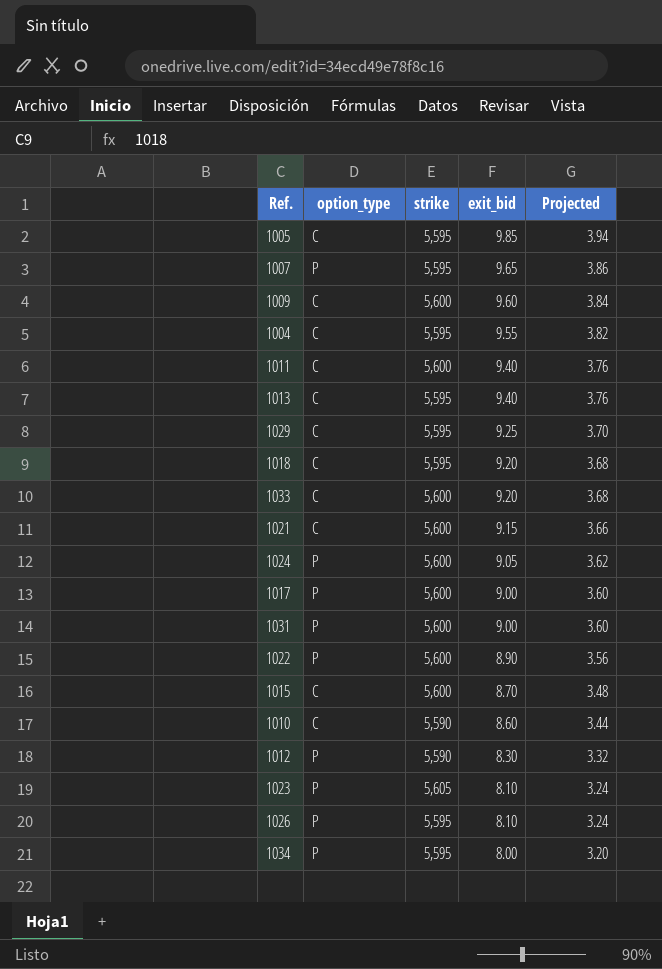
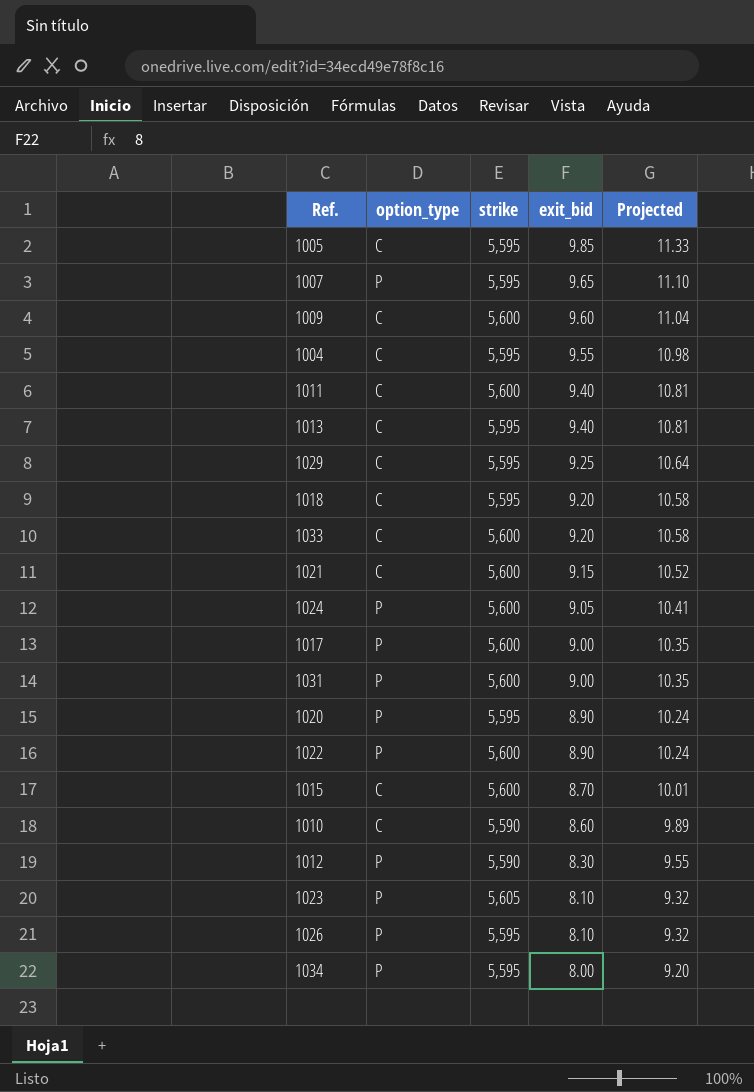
column Projected | formula: [exit_bid] * 0.4 -> [exit_bid] * 1.15
row 1020: none -> P | 5,595 | 8.90 | 10.24

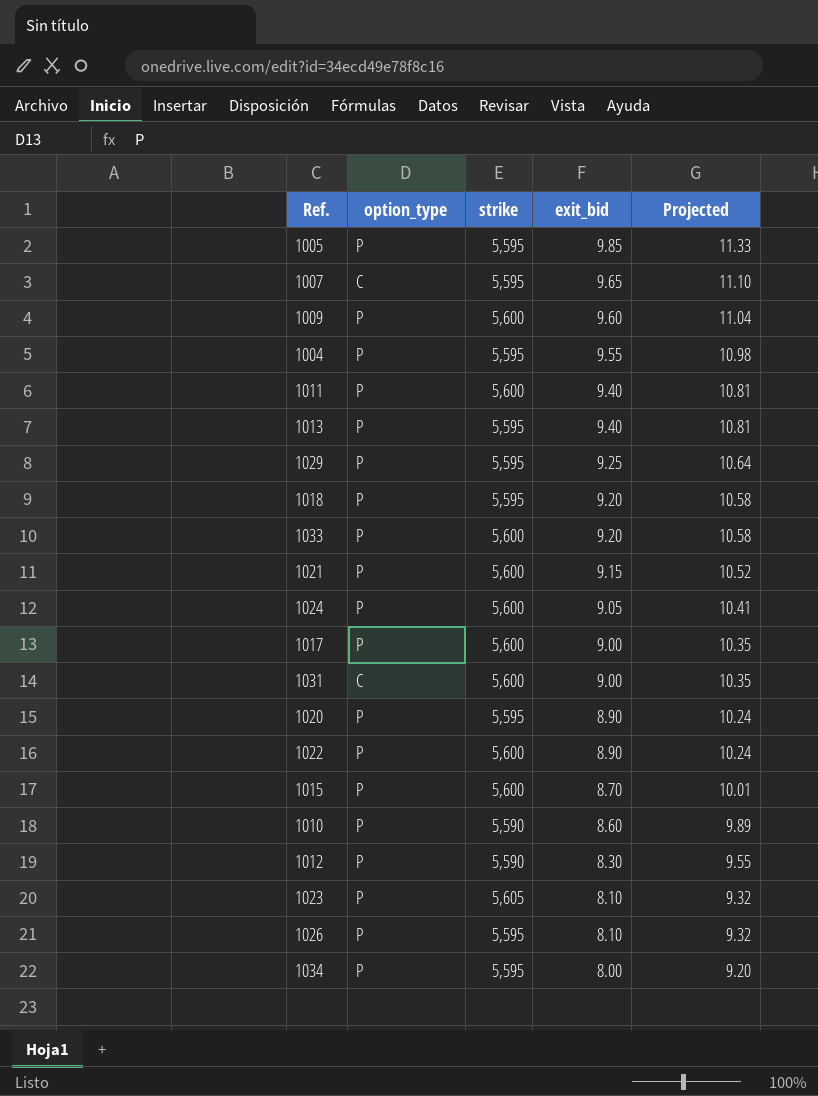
1005 | option_type: C -> P
1007 | option_type: P -> C
1009 | option_type: C -> P
1004 | option_type: C -> P
1011 | option_type: C -> P
1013 | option_type: C -> P
1029 | option_type: C -> P
1018 | option_type: C -> P
1033 | option_type: C -> P
1021 | option_type: C -> P
1031 | option_type: P -> C
1015 | option_type: C -> P
1010 | option_type: C -> P

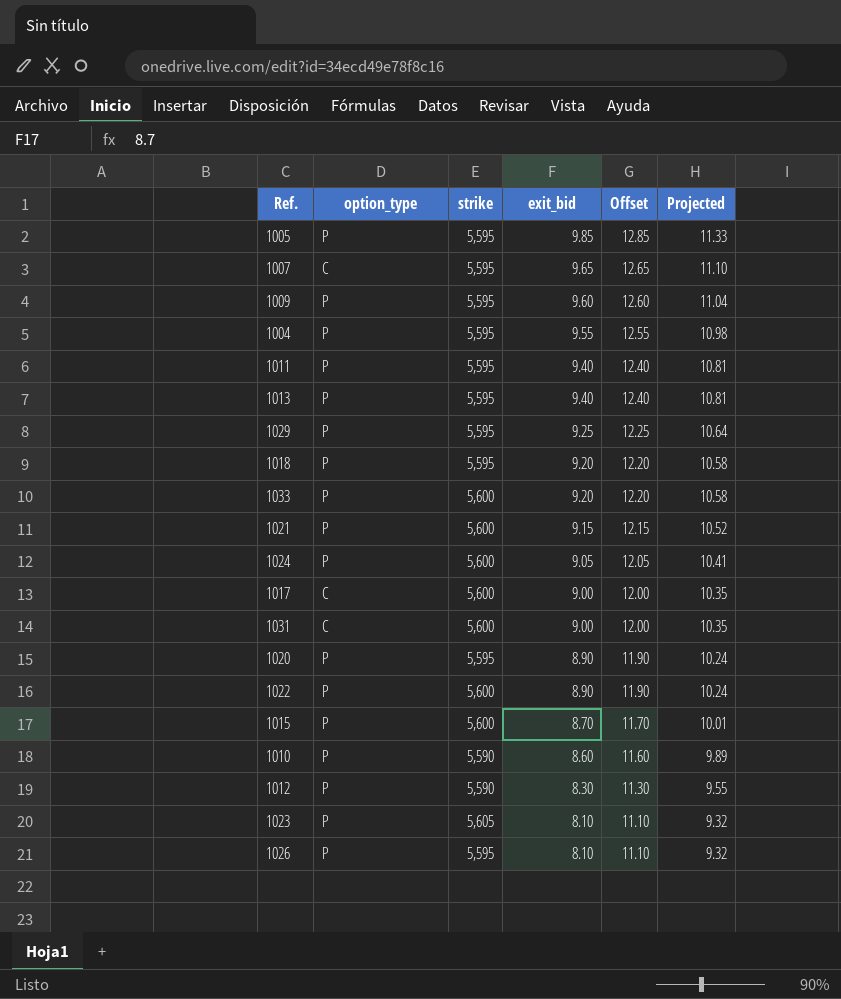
column Offset | formula: none -> [exit_bid] + 3
row 1034: P | 5,595 | 8.00 | 9.20 -> none
1009 | strike: 5,600 -> 5,595
1011 | strike: 5,600 -> 5,595
1017 | option_type: P -> C

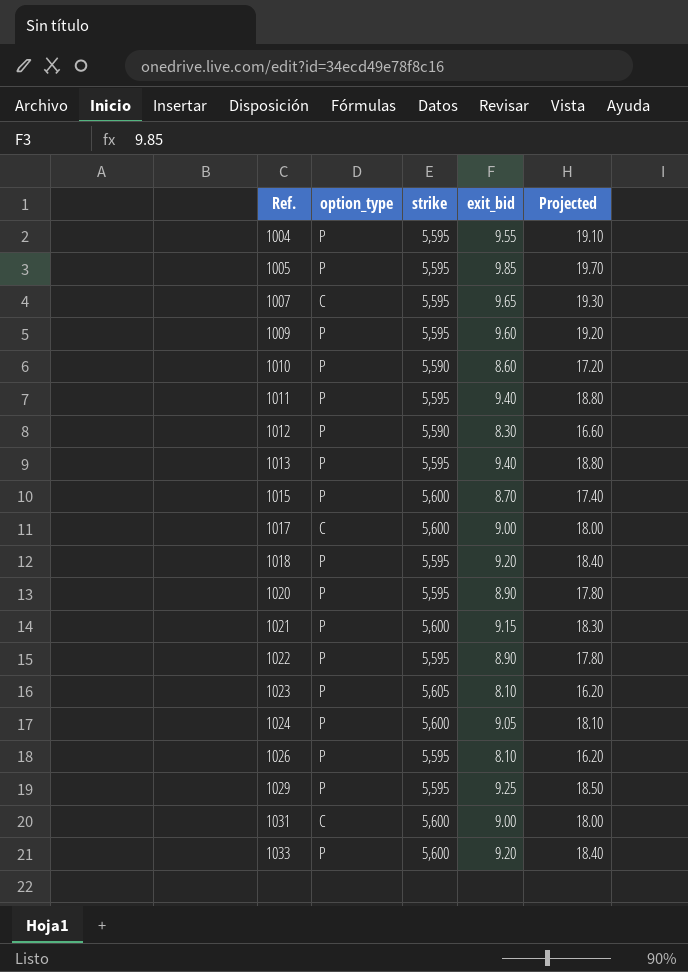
row order: exit_bid descending -> Ref. ascending
column Offset | formula: [exit_bid] + 3 -> none
column Projected | formula: [exit_bid] * 1.15 -> [exit_bid] * 2
1022 | strike: 5,600 -> 5,595

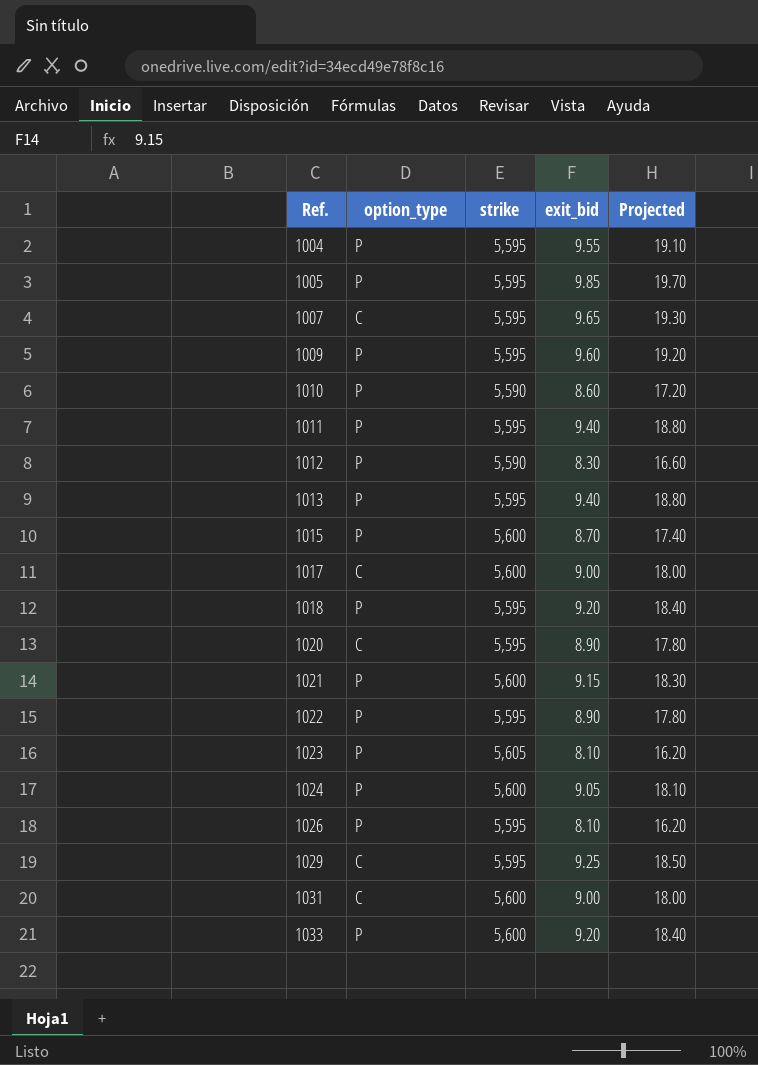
1020 | option_type: P -> C
1029 | option_type: P -> C

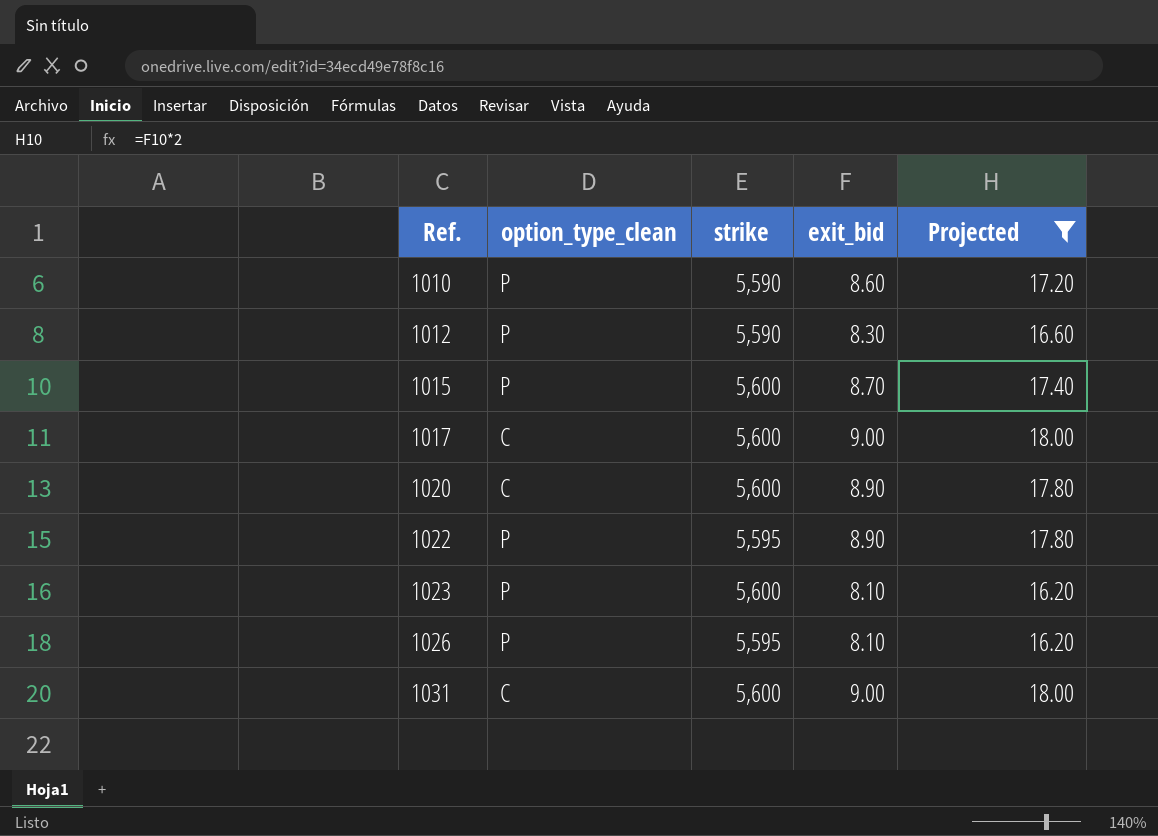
filter: none -> Projected <= 18.00
column name: option_type -> option_type_clean
1020 | strike: 5,595 -> 5,600
1023 | strike: 5,605 -> 5,600

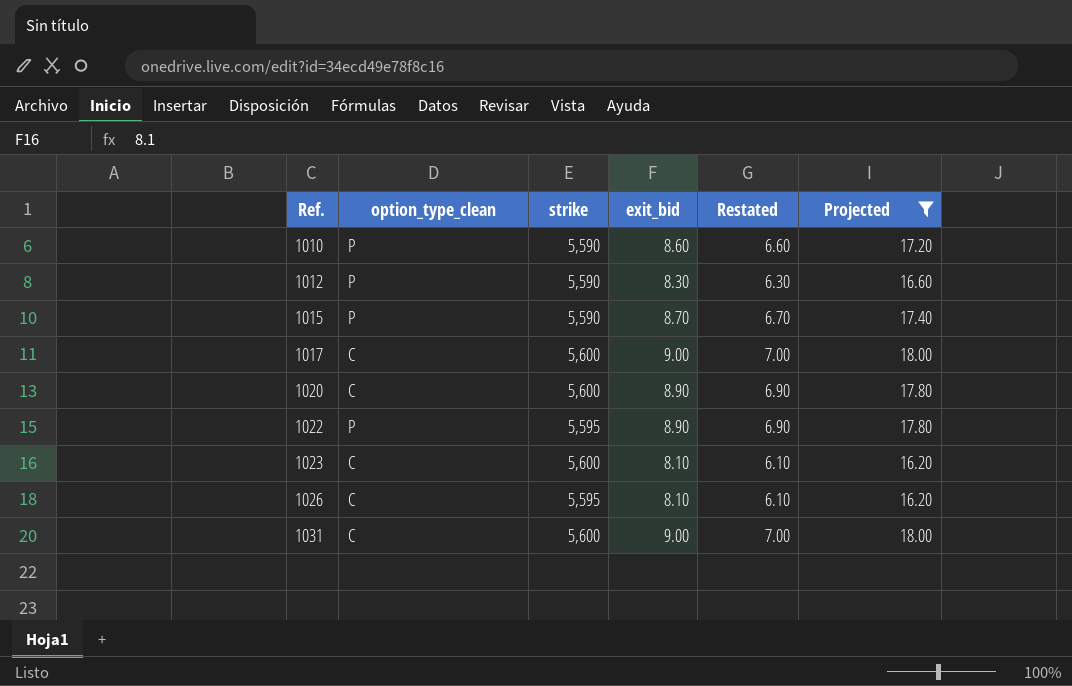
column Restated | formula: none -> [exit_bid] - 2
1015 | strike: 5,600 -> 5,590
1023 | option_type_clean: P -> C
1026 | option_type_clean: P -> C

